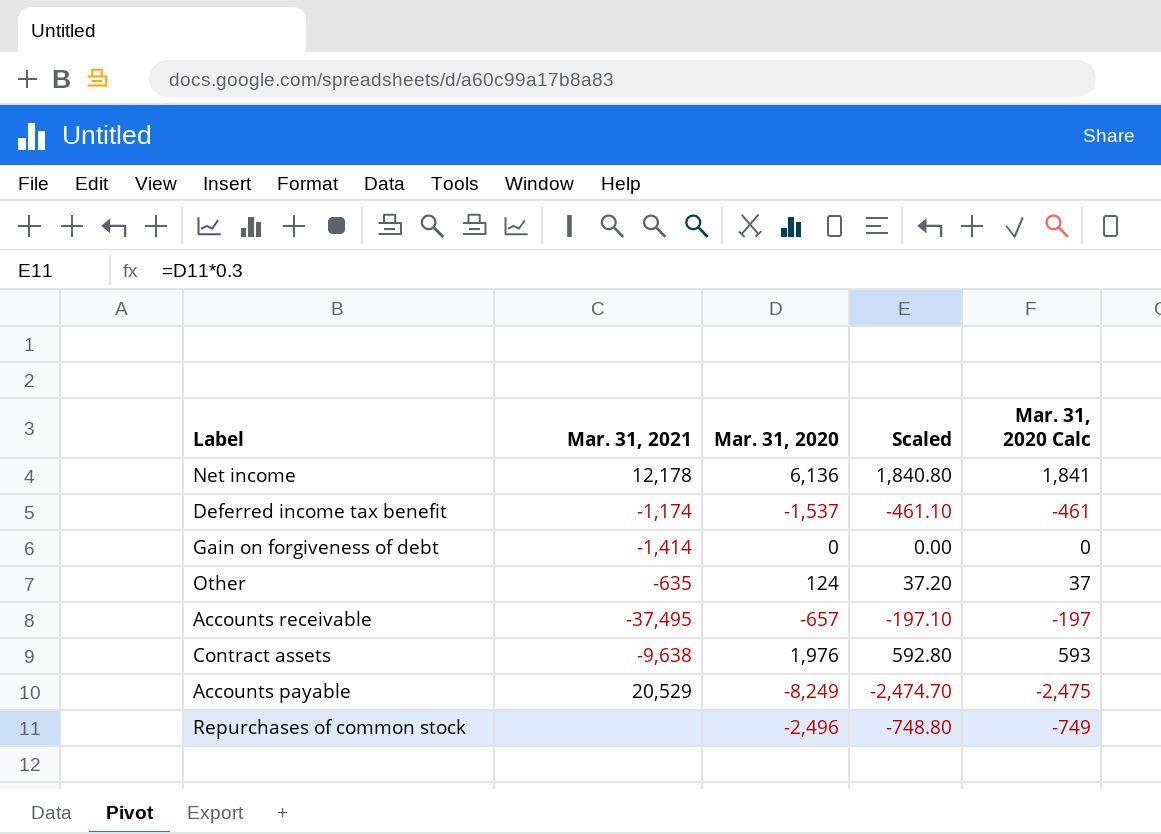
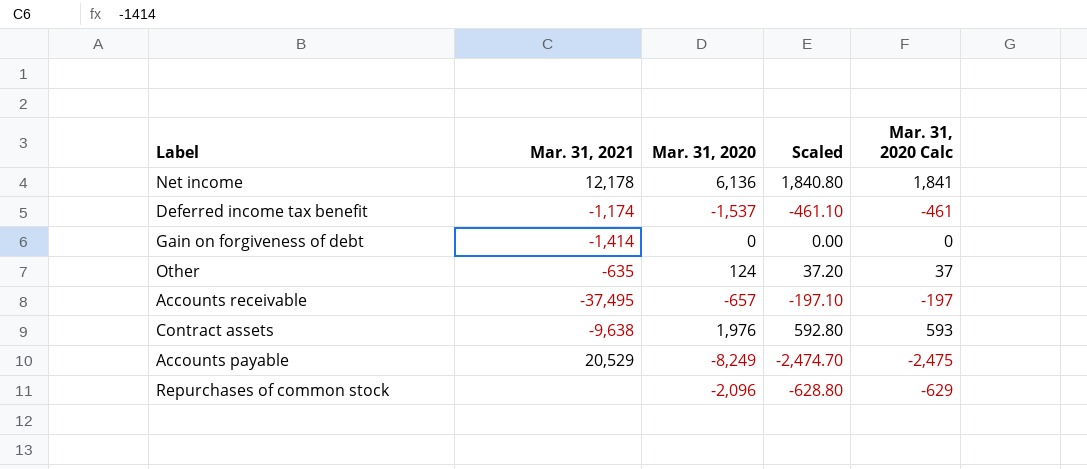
Repurchases of common stock | Mar. 31, 2020: -2,496 -> -2,096
Repurchases of common stock | Scaled: -748.80 -> -628.80
Repurchases of common stock | Mar. 31, 2020 Calc: -749 -> -629

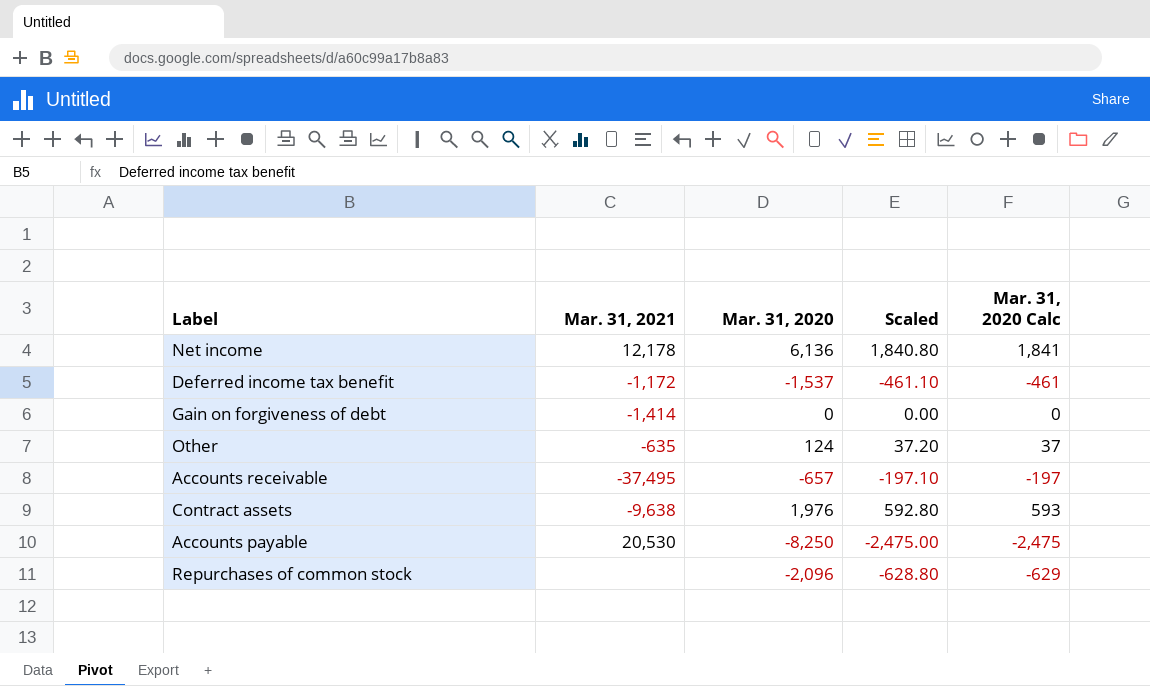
Deferred income tax benefit | Mar. 31, 2021: -1,174 -> -1,172
Accounts payable | Mar. 31, 2021: 20,529 -> 20,530
Accounts payable | Mar. 31, 2020: -8,249 -> -8,250
Accounts payable | Scaled: -2,474.70 -> -2,475.00

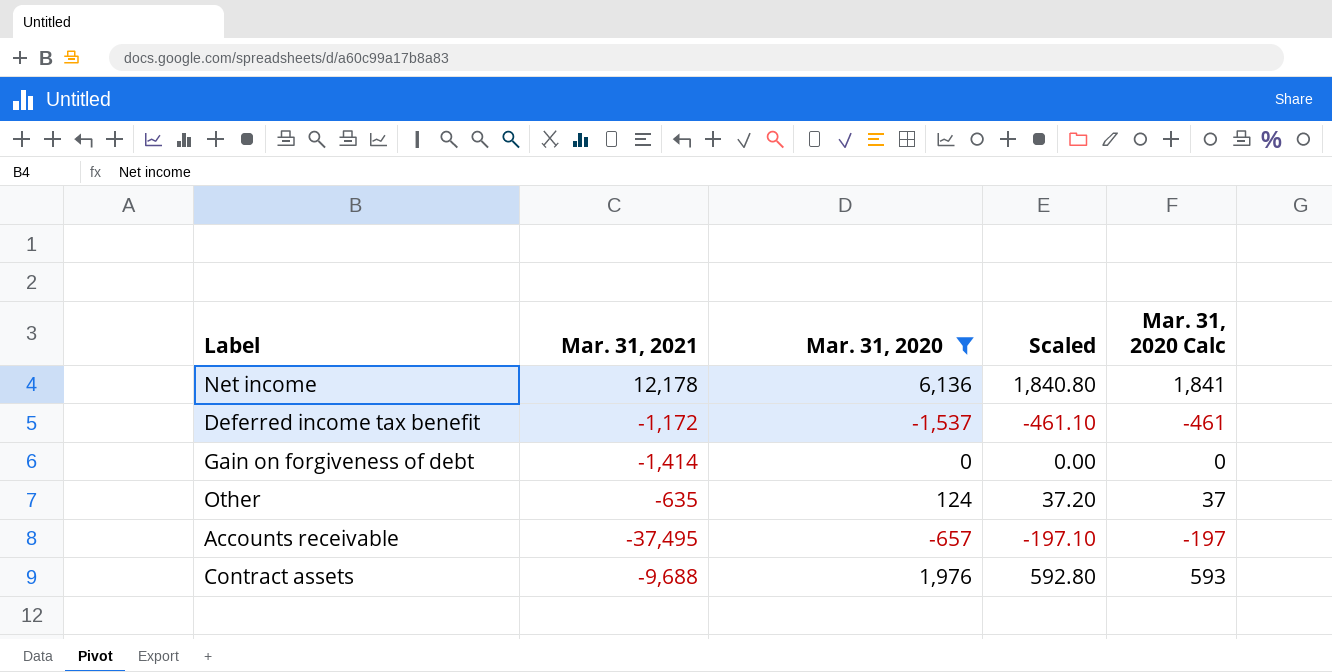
filter: none -> Mar. 31, 2020 >= -1,537
Contract assets | Mar. 31, 2021: -9,638 -> -9,688

